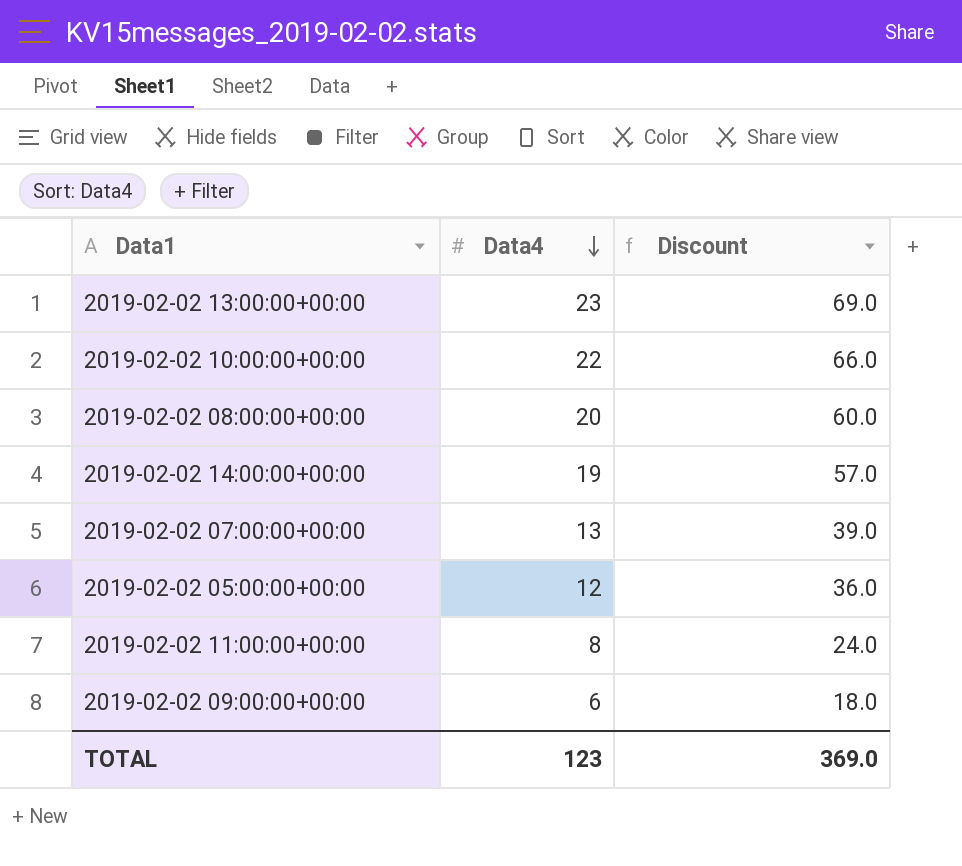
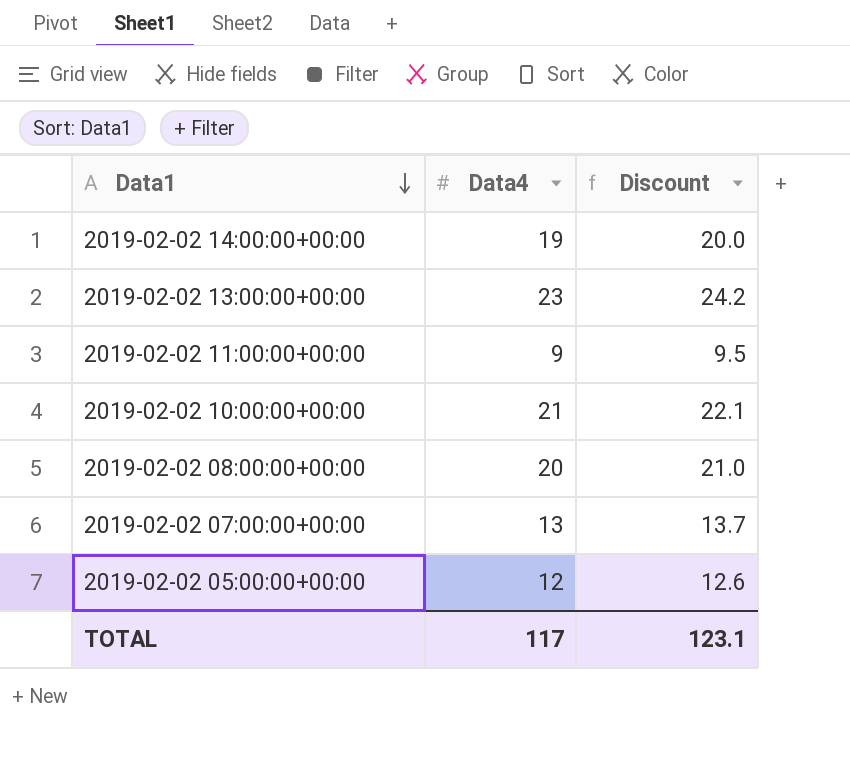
row order: Data4 descending -> Data1 descending
column Discount | formula: [Data4] * 3 -> [Data4] * 1.05
row 2019-02-02 09:00:00+00:00: 6 | 18.0 -> none
2019-02-02 11:00:00+00:00 | Data4: 8 -> 9
2019-02-02 10:00:00+00:00 | Data4: 22 -> 21
TOTAL | Data4: 123 -> 117
TOTAL | Discount: 369.0 -> 123.1

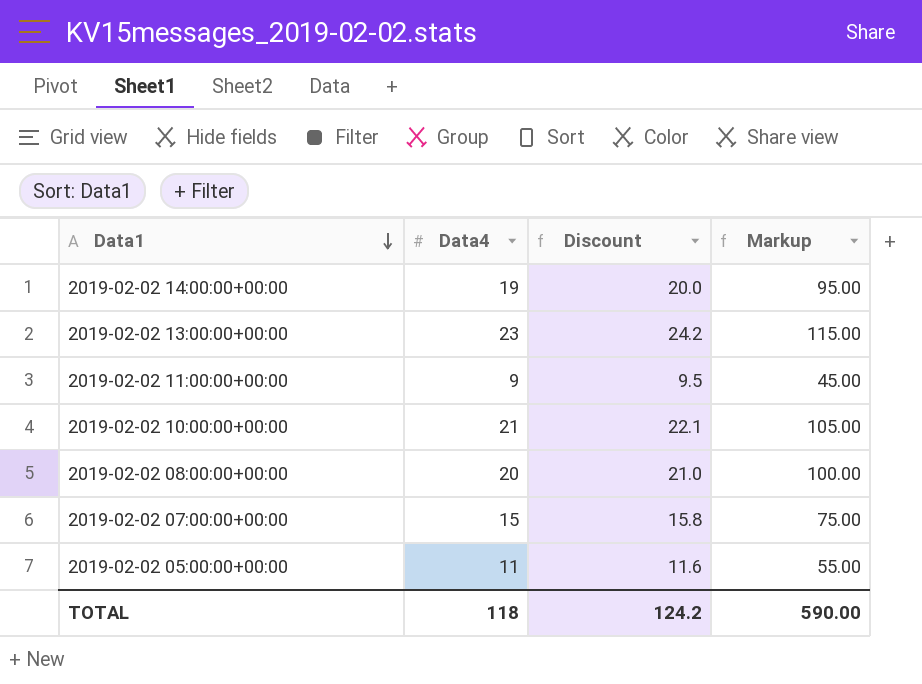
column Markup | formula: none -> [Data4] * 5
2019-02-02 07:00:00+00:00 | Data4: 13 -> 15
2019-02-02 07:00:00+00:00 | Discount: 13.7 -> 15.8
2019-02-02 05:00:00+00:00 | Data4: 12 -> 11
2019-02-02 05:00:00+00:00 | Discount: 12.6 -> 11.6
TOTAL | Data4: 117 -> 118
TOTAL | Discount: 123.1 -> 124.2

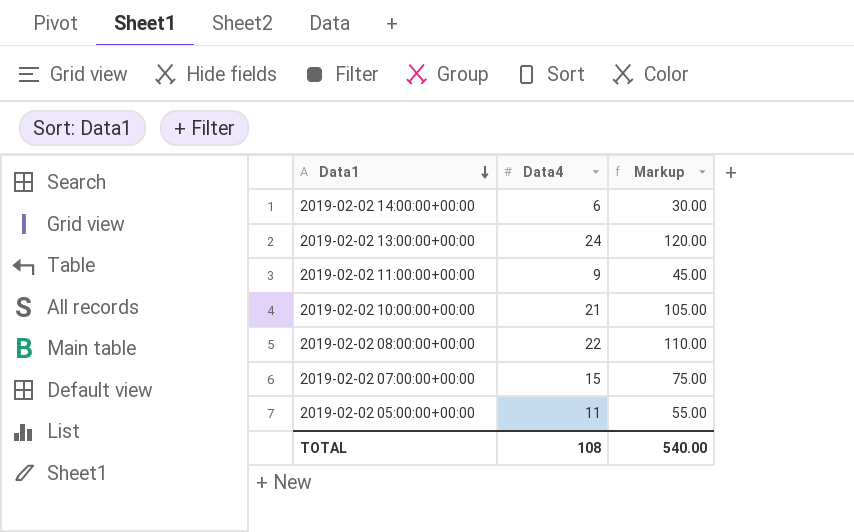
column Discount | formula: [Data4] * 1.05 -> none
2019-02-02 14:00:00+00:00 | Data4: 19 -> 6
2019-02-02 14:00:00+00:00 | Markup: 95.00 -> 30.00
2019-02-02 13:00:00+00:00 | Data4: 23 -> 24
2019-02-02 13:00:00+00:00 | Markup: 115.00 -> 120.00
2019-02-02 08:00:00+00:00 | Data4: 20 -> 22
2019-02-02 08:00:00+00:00 | Markup: 100.00 -> 110.00
TOTAL | Data4: 118 -> 108
TOTAL | Markup: 590.00 -> 540.00

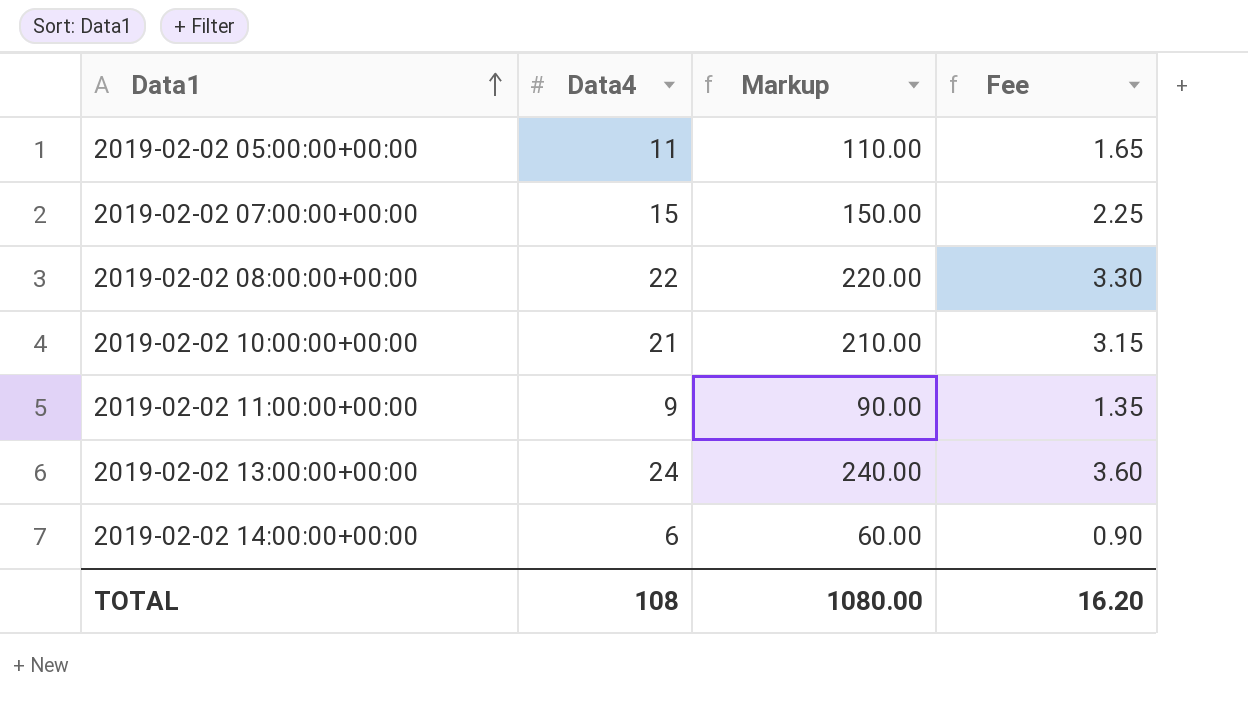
row order: Data1 descending -> Data1 ascending
column Markup | formula: [Data4] * 5 -> [Data4] * 10
column Fee | formula: none -> [Data4] * 0.15
TOTAL | Markup: 540.00 -> 1080.00

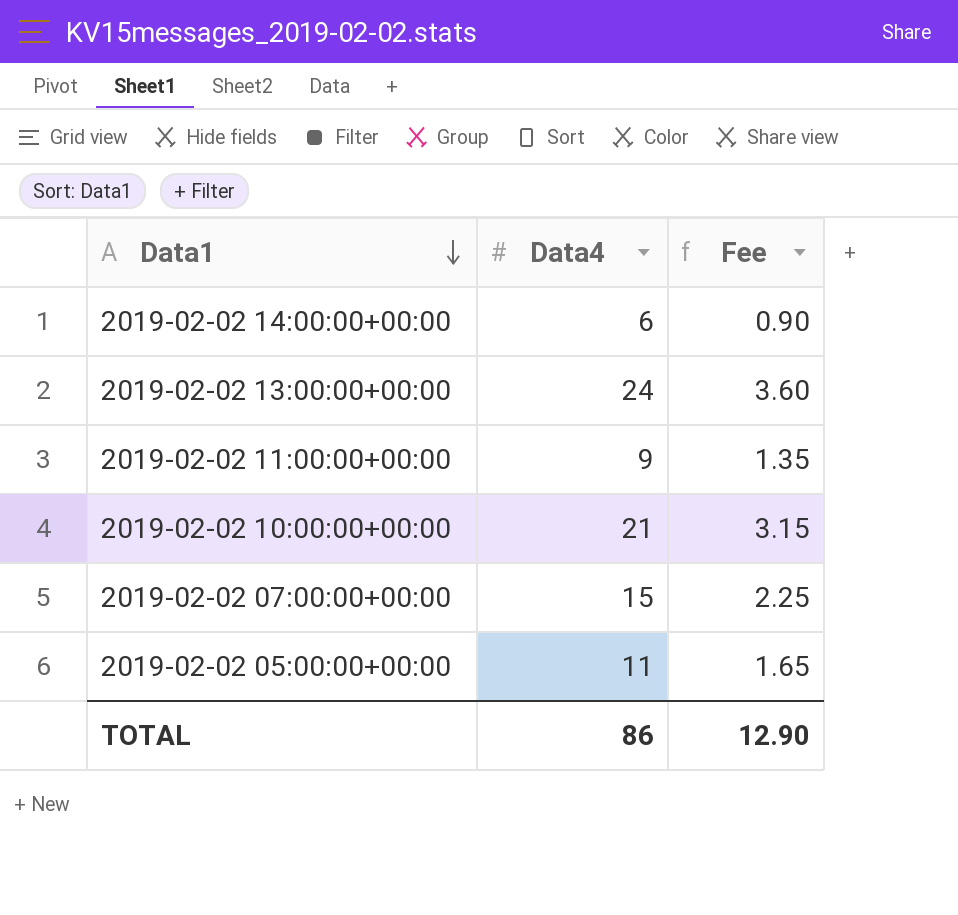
row order: Data1 ascending -> Data1 descending
column Markup | formula: [Data4] * 10 -> none
row 2019-02-02 08:00:00+00:00: 22 | 220.00 | 3.30 -> none
TOTAL | Data4: 108 -> 86
TOTAL | Fee: 16.20 -> 12.90

